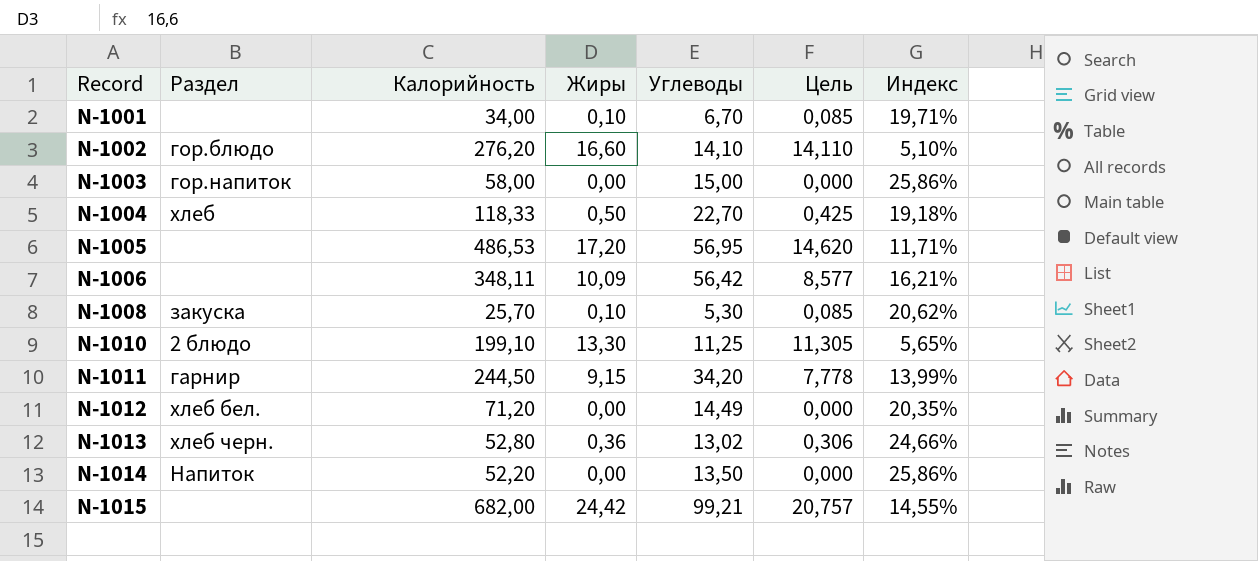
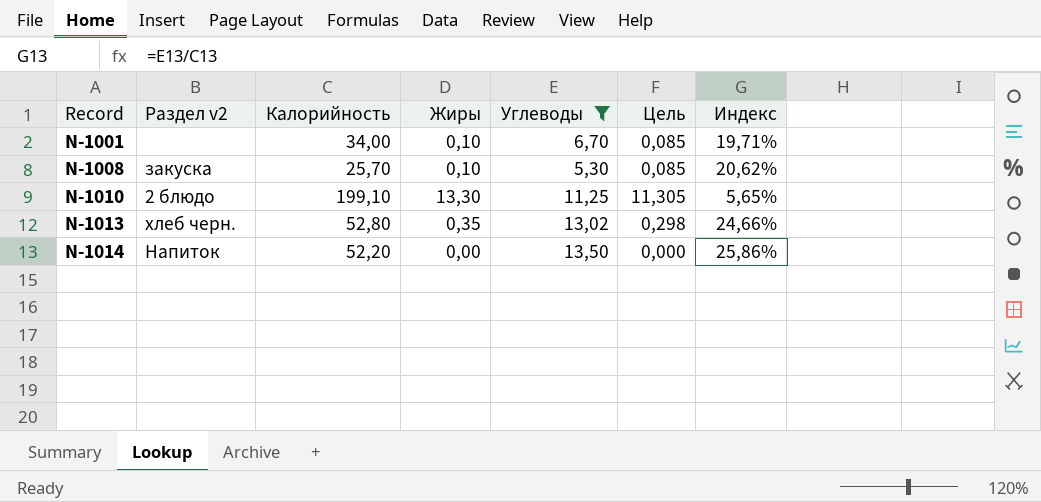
filter: none -> Углеводы <= 13,50
column name: Раздел -> Раздел v2
N-1013 | Жиры: 0,36 -> 0,35
N-1013 | Цель: 0,306 -> 0,298

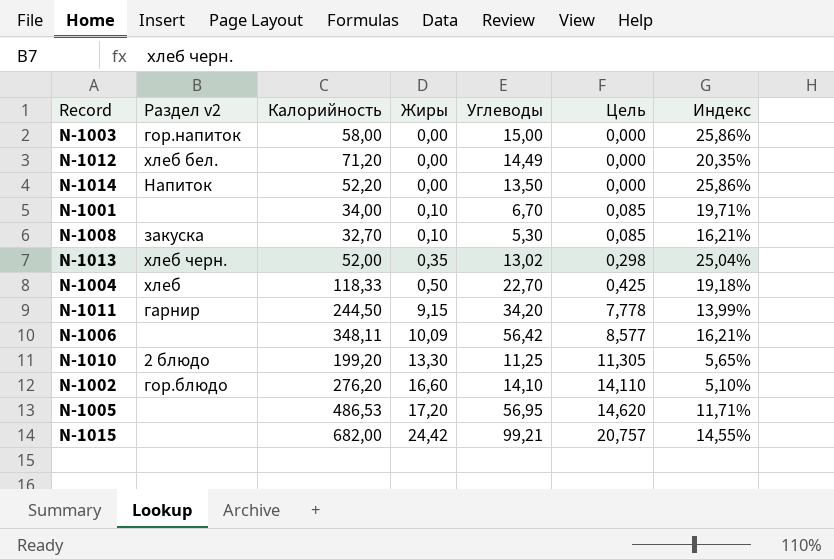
filter: Углеводы <= 13,50 -> none
row order: Record ascending -> Жиры ascending
N-1008 | Калорийность: 25,70 -> 32,70
N-1008 | Индекс: 20,62% -> 16,21%
N-1013 | Калорийность: 52,80 -> 52,00
N-1013 | Индекс: 24,66% -> 25,04%
N-1010 | Калорийность: 199,10 -> 199,20

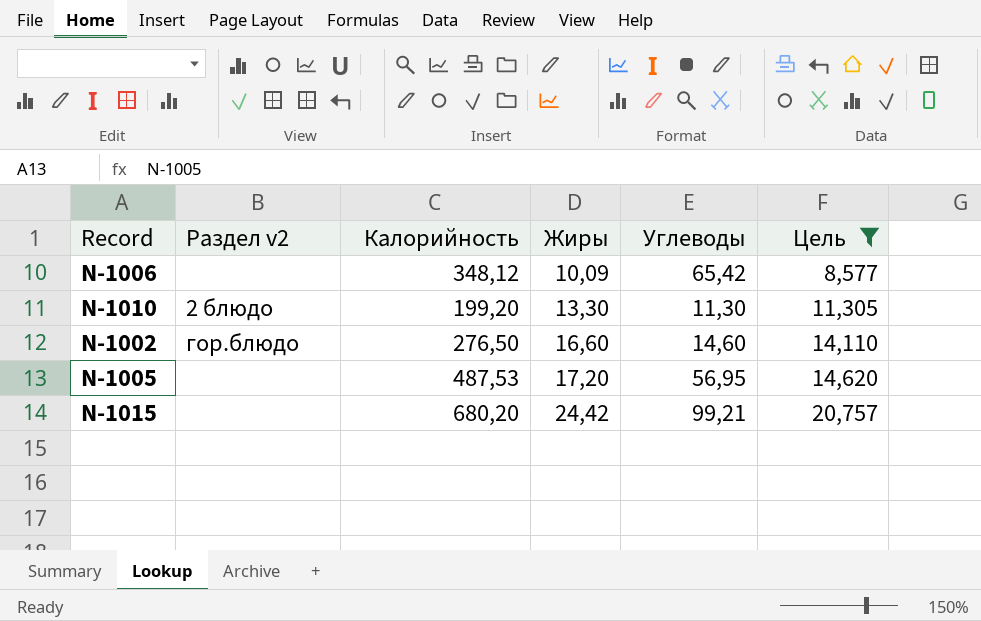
filter: none -> Цель >= 8,577
column Индекс | formula: [Углеводы] / [Калорийность] -> none
N-1006 | Калорийность: 348,11 -> 348,12
N-1006 | Углеводы: 56,42 -> 65,42
N-1010 | Углеводы: 11,25 -> 11,30
N-1002 | Калорийность: 276,20 -> 276,50
N-1002 | Углеводы: 14,10 -> 14,60
N-1005 | Калорийность: 486,53 -> 487,53
N-1015 | Калорийность: 682,00 -> 680,20

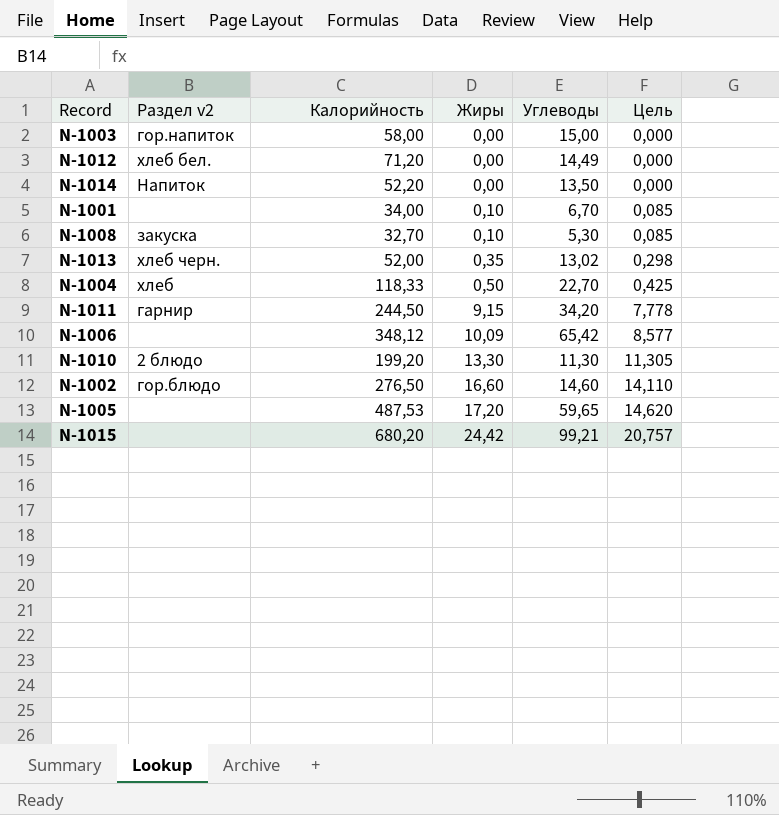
filter: Цель >= 8,577 -> none
N-1005 | Углеводы: 56,95 -> 59,65

